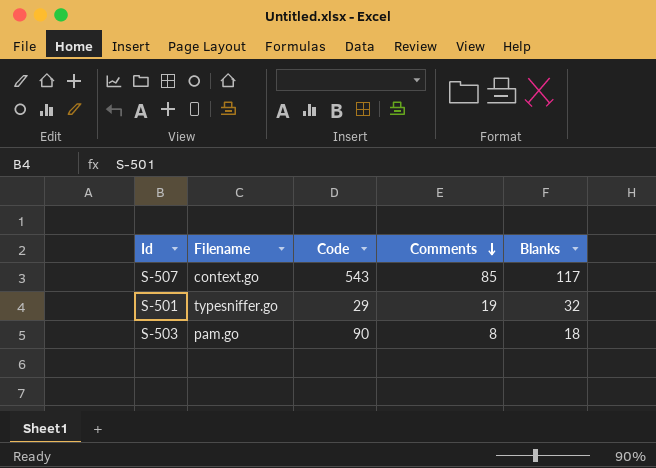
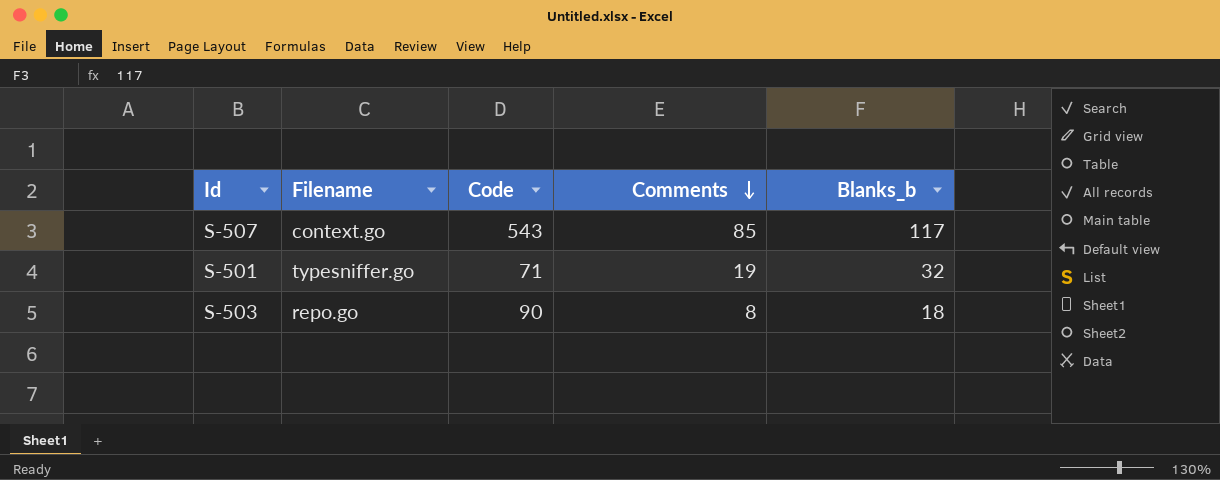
column name: Blanks -> Blanks_b
S-501 | Code: 29 -> 71
S-503 | Filename: pam.go -> repo.go

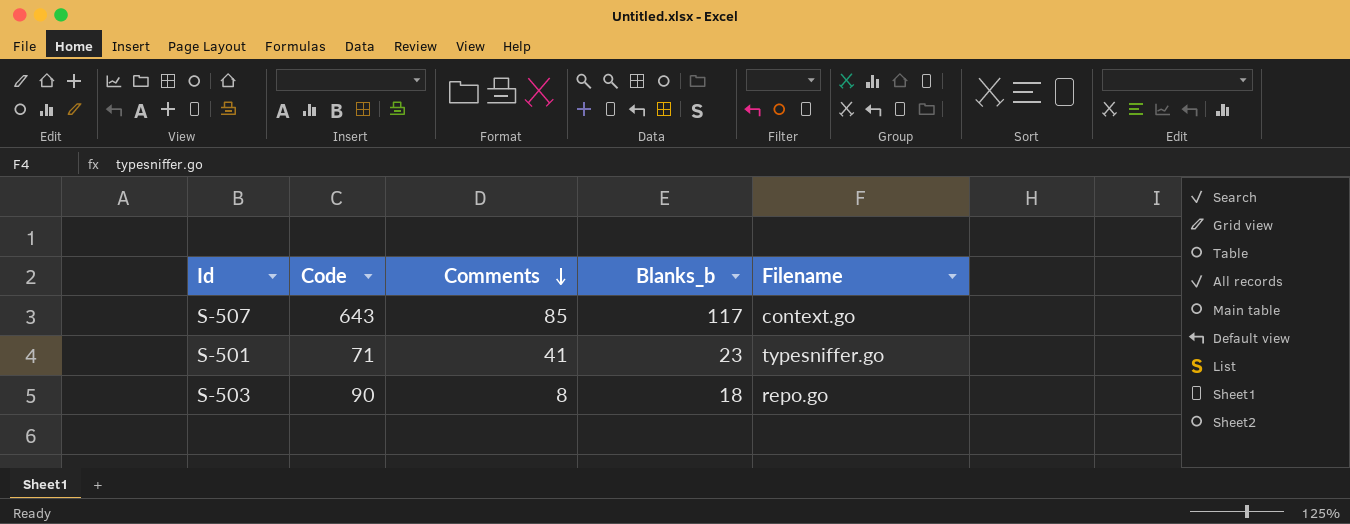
column Filename | position: 2 -> 5
S-507 | Code: 543 -> 643
S-501 | Comments: 19 -> 41
S-501 | Blanks_b: 32 -> 23

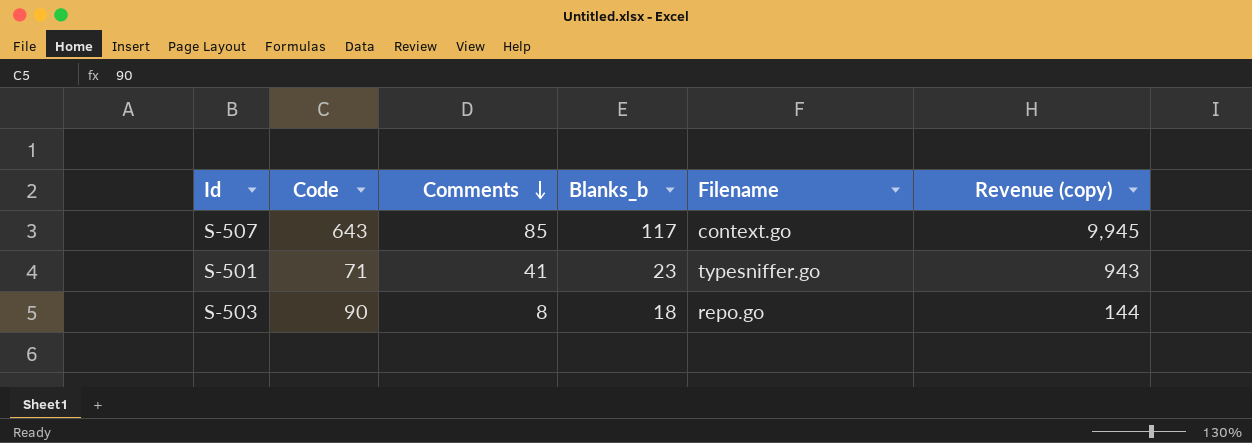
column Revenue (copy) | formula: none -> [Comments] * [Blanks_b]

